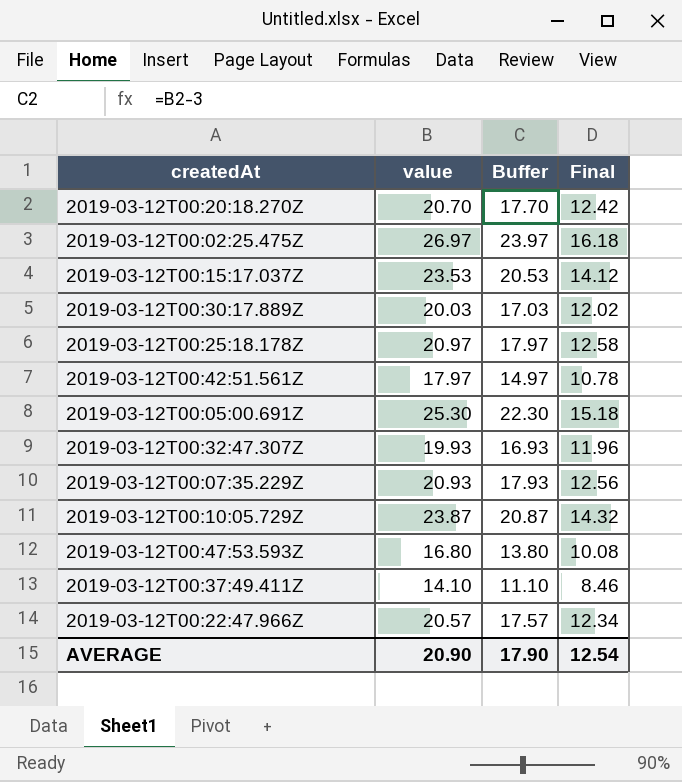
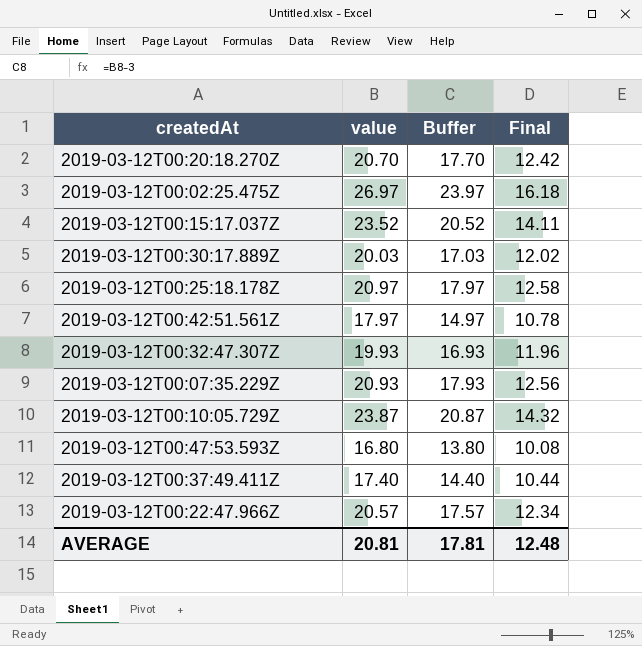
row 2019-03-12T00:05:00.691Z: 25.30 | 22.30 | 15.18 -> none
2019-03-12T00:15:17.037Z | value: 23.53 -> 23.52
2019-03-12T00:15:17.037Z | Buffer: 20.53 -> 20.52
2019-03-12T00:15:17.037Z | Final: 14.12 -> 14.11
2019-03-12T00:37:49.411Z | value: 14.10 -> 17.40
2019-03-12T00:37:49.411Z | Buffer: 11.10 -> 14.40
2019-03-12T00:37:49.411Z | Final: 8.46 -> 10.44
AVERAGE | value: 20.90 -> 20.81
AVERAGE | Buffer: 17.90 -> 17.81
AVERAGE | Final: 12.54 -> 12.48

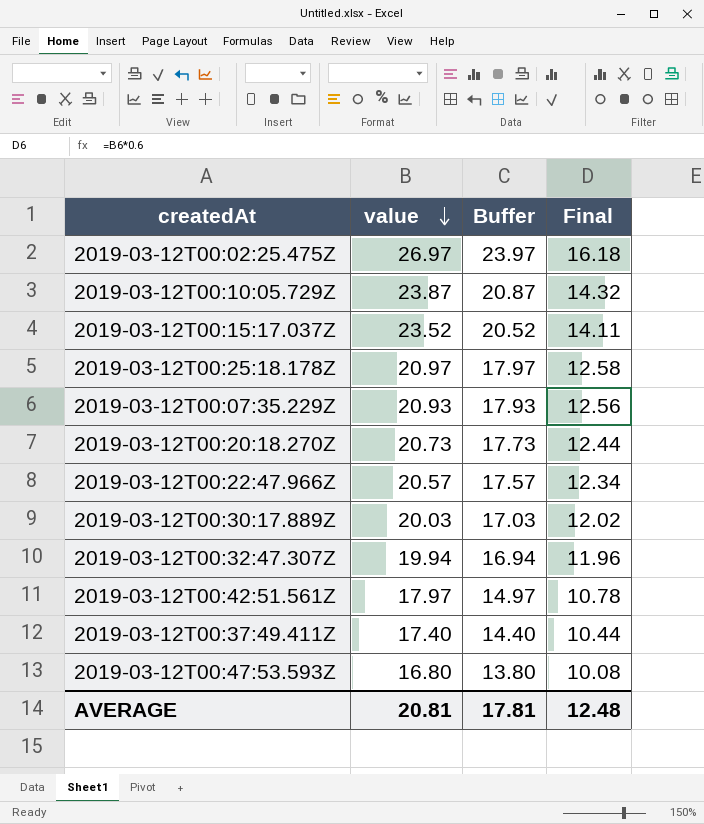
row order: none -> value descending
2019-03-12T00:20:18.270Z | value: 20.70 -> 20.73
2019-03-12T00:20:18.270Z | Buffer: 17.70 -> 17.73
2019-03-12T00:20:18.270Z | Final: 12.42 -> 12.44
2019-03-12T00:32:47.307Z | value: 19.93 -> 19.94
2019-03-12T00:32:47.307Z | Buffer: 16.93 -> 16.94

